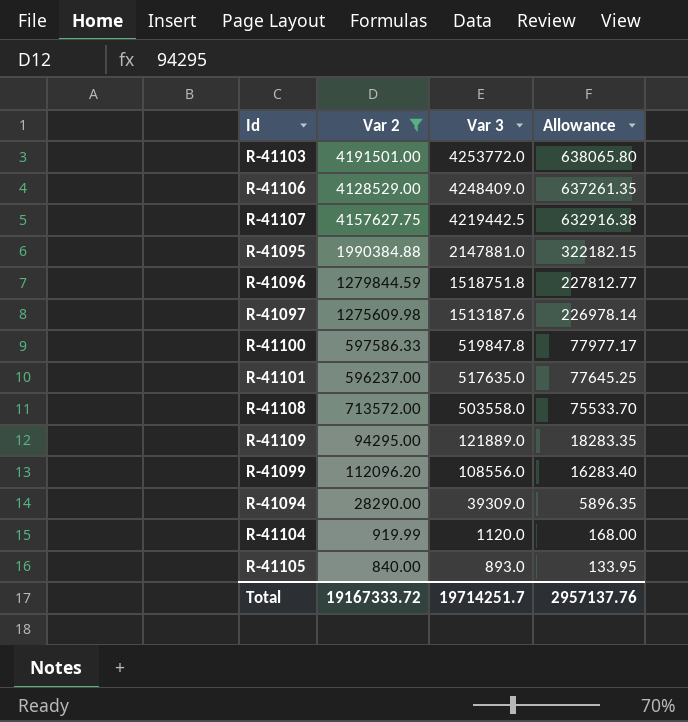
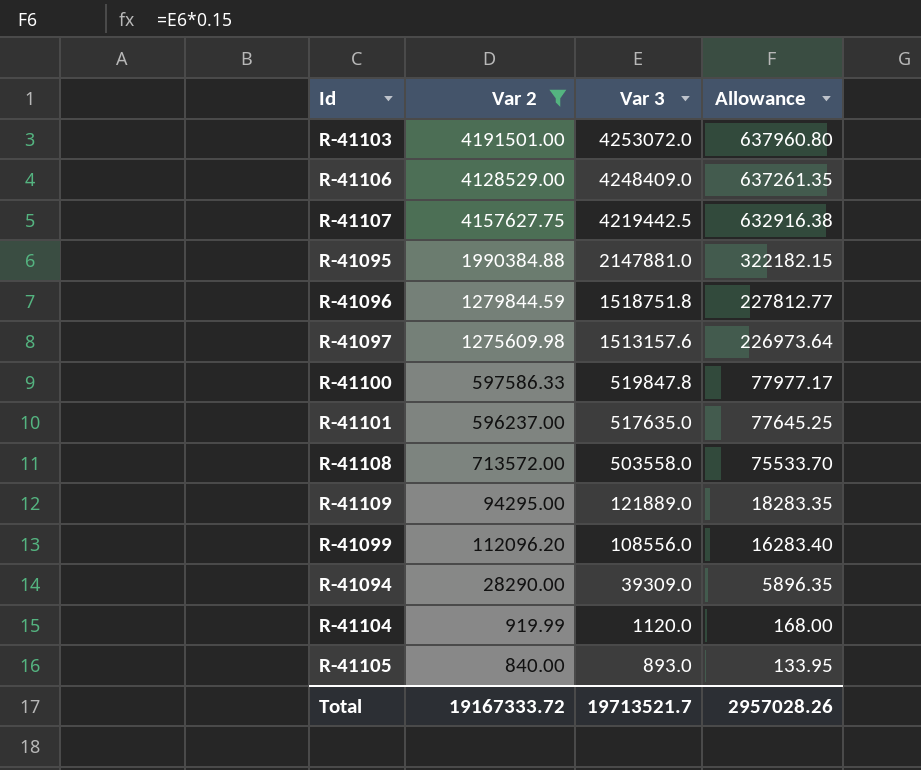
R-41103 | Var 3: 4253772.0 -> 4253072.0
R-41103 | Allowance: 638065.80 -> 637960.80
R-41097 | Var 3: 1513187.6 -> 1513157.6
R-41097 | Allowance: 226978.14 -> 226973.64
Total | Var 3: 19714251.7 -> 19713521.7
Total | Allowance: 2957137.76 -> 2957028.26

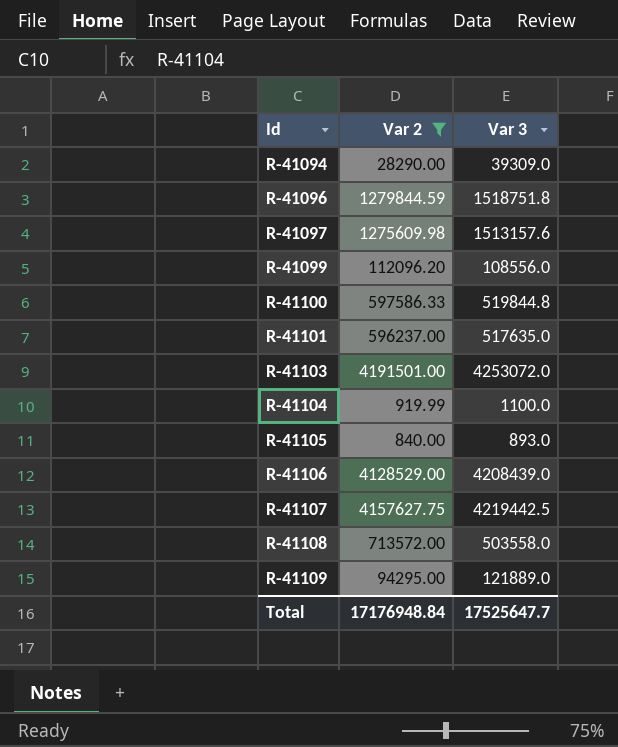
row order: Var 3 descending -> Id ascending
column Allowance | formula: [Var 3] * 0.15 -> none
row R-41095: 1990384.88 | 2147881.0 | 322182.15 -> none
R-41100 | Var 3: 519847.8 -> 519844.8
R-41104 | Var 3: 1120.0 -> 1100.0
R-41106 | Var 3: 4248409.0 -> 4208439.0
Total | Var 2: 19167333.72 -> 17176948.84
Total | Var 3: 19713521.7 -> 17525647.7

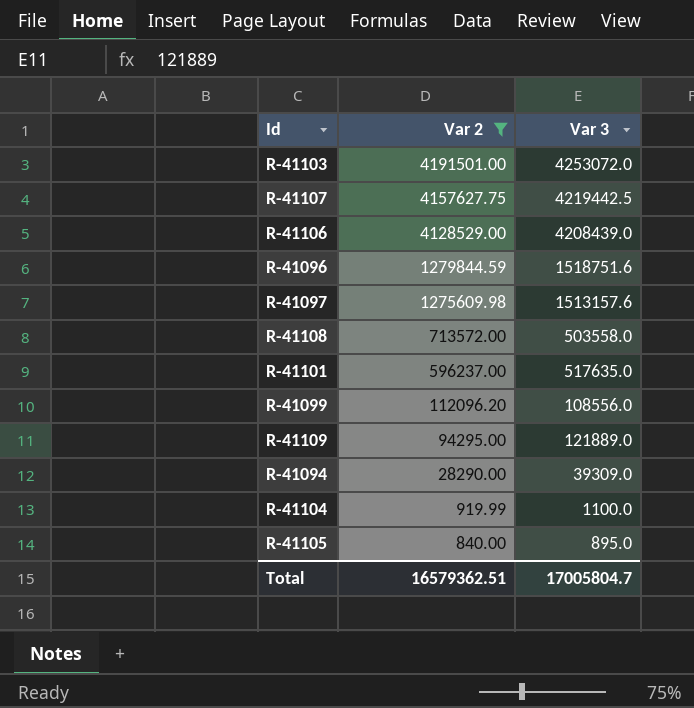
row order: Id ascending -> Var 2 descending
row R-41100: 597586.33 | 519844.8 -> none
R-41096 | Var 3: 1518751.8 -> 1518751.6
R-41105 | Var 3: 893.0 -> 895.0
Total | Var 2: 17176948.84 -> 16579362.51
Total | Var 3: 17525647.7 -> 17005804.7

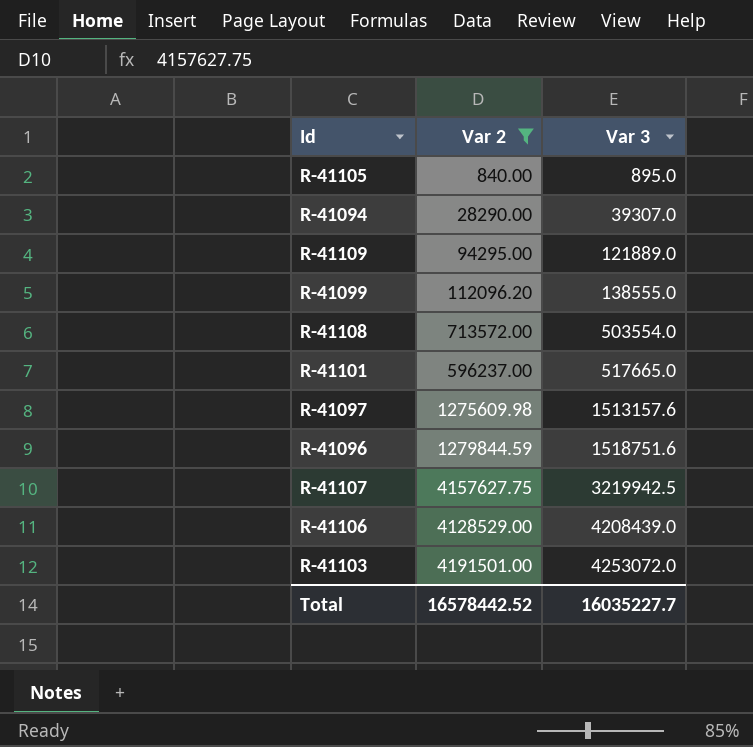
row order: Var 2 descending -> Var 3 ascending
row R-41104: 919.99 | 1100.0 -> none
R-41094 | Var 3: 39309.0 -> 39307.0
R-41099 | Var 3: 108556.0 -> 138555.0
R-41108 | Var 3: 503558.0 -> 503554.0
R-41101 | Var 3: 517635.0 -> 517665.0
R-41107 | Var 3: 4219442.5 -> 3219942.5
Total | Var 2: 16579362.51 -> 16578442.52
Total | Var 3: 17005804.7 -> 16035227.7

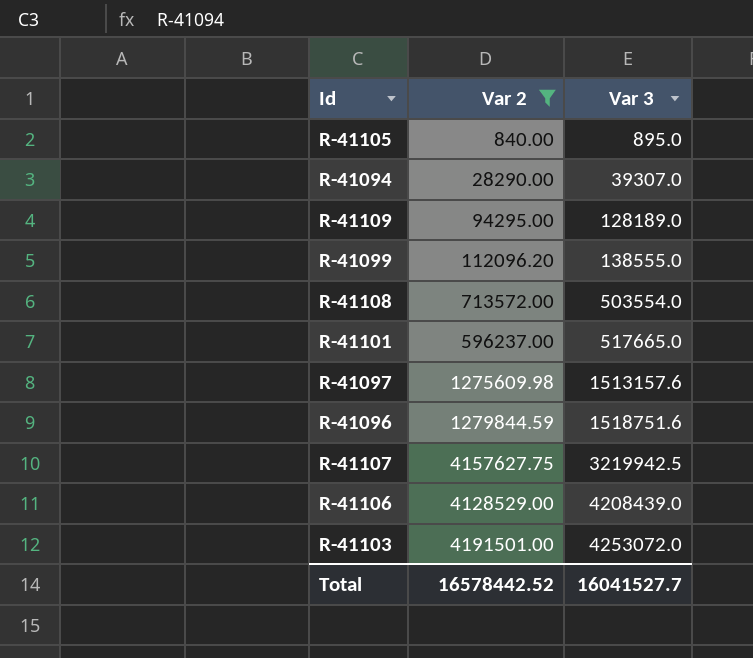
R-41109 | Var 3: 121889.0 -> 128189.0
Total | Var 3: 16035227.7 -> 16041527.7

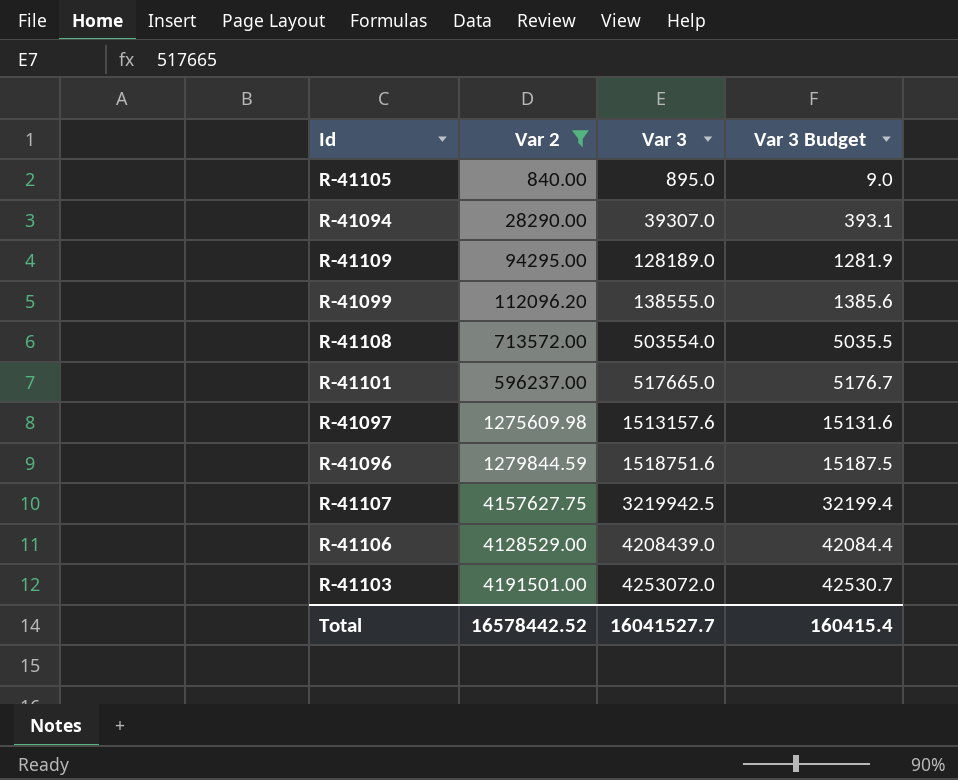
column Var 3 Budget | formula: none -> [Var 3] * 0.01

